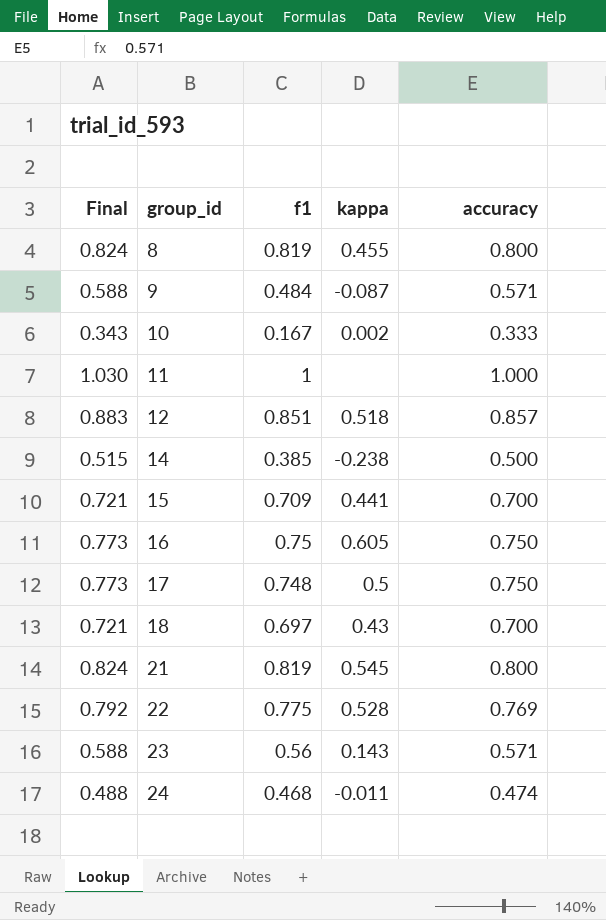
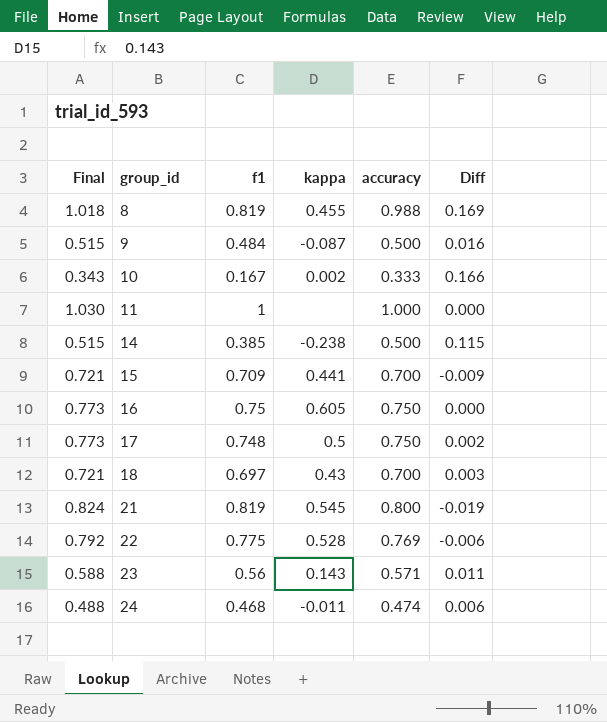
column Diff | formula: none -> [accuracy] - [f1]
row 12: 0.883 | 0.851 | 0.518 | 0.857 -> none
8 | Final: 0.824 -> 1.018
8 | accuracy: 0.800 -> 0.988
9 | Final: 0.588 -> 0.515
9 | accuracy: 0.571 -> 0.500

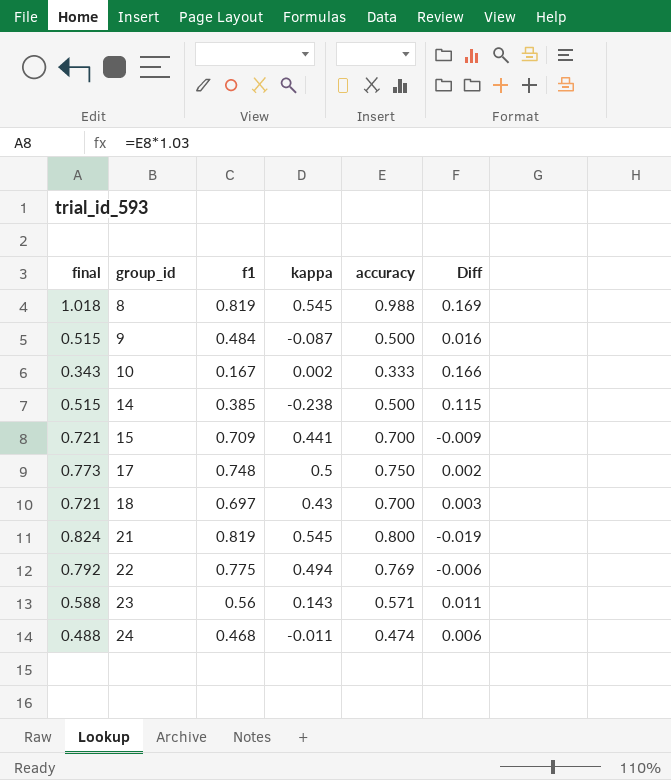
column name: Final -> final
row 11: 1.030 | 1 | none | 1.000 | 0.000 -> none
row 16: 0.773 | 0.75 | 0.605 | 0.750 | 0.000 -> none
8 | kappa: 0.455 -> 0.545
22 | kappa: 0.528 -> 0.494

